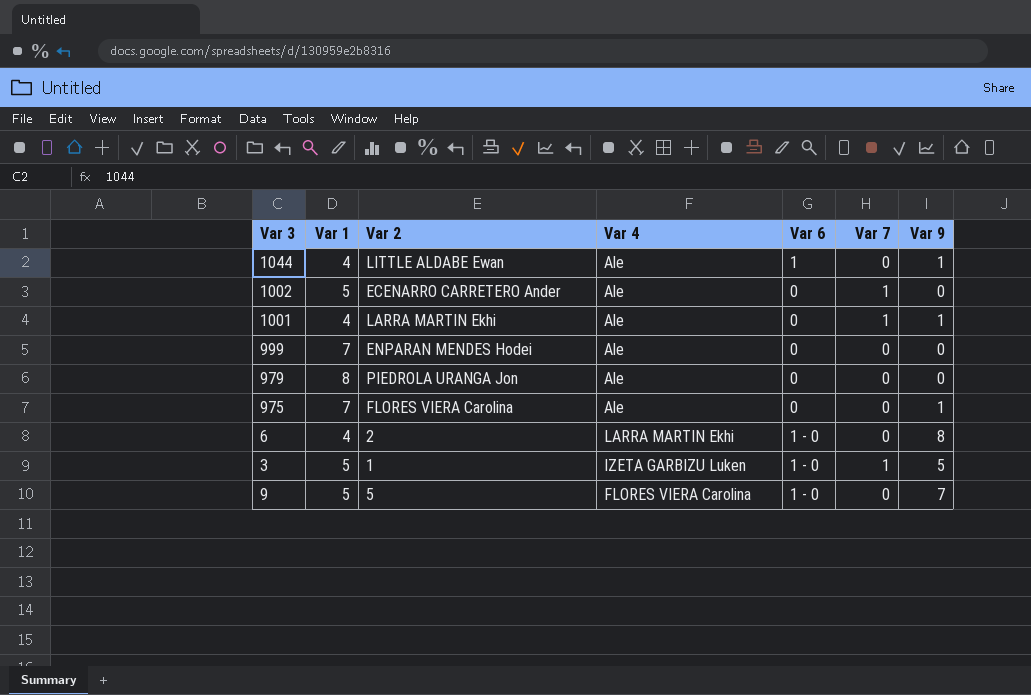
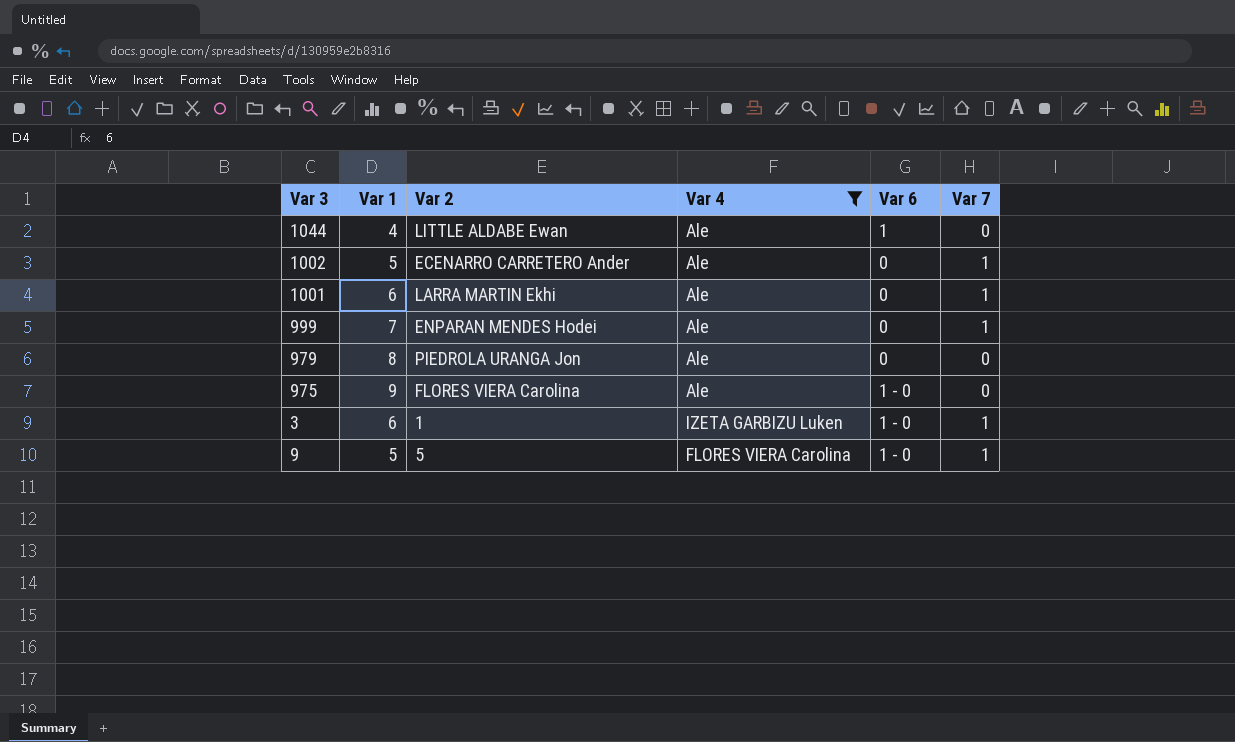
filter: none -> Var 4 != LARRA MARTIN Ekhi
column Var 9 | position: 7 -> none
1001 | Var 1: 4 -> 6
999 | Var 7: 0 -> 1
975 | Var 1: 7 -> 9
975 | Var 6: 0 -> 1 - 0
3 | Var 1: 5 -> 6
9 | Var 7: 0 -> 1

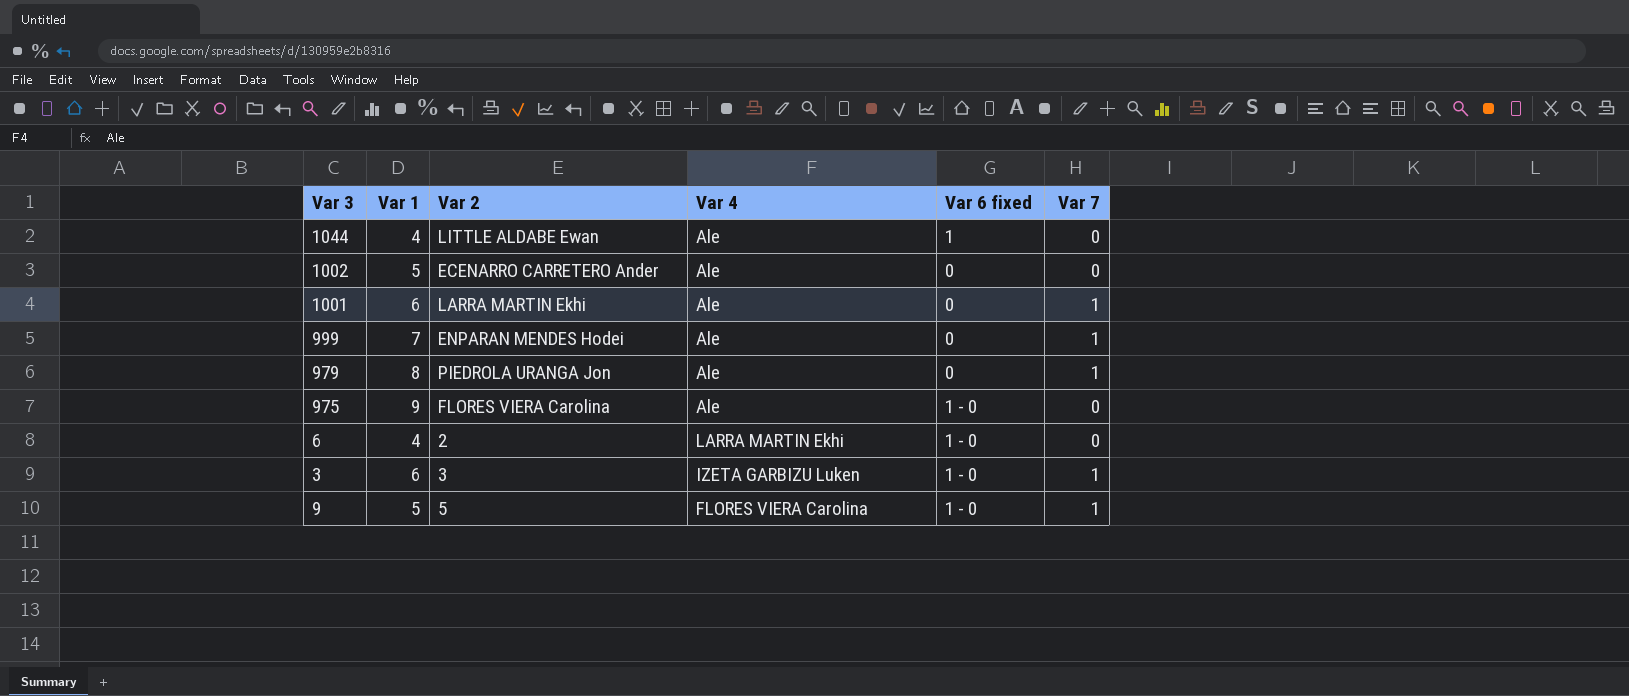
filter: Var 4 != LARRA MARTIN Ekhi -> none
column name: Var 6 -> Var 6 fixed
1002 | Var 7: 1 -> 0
979 | Var 7: 0 -> 1
3 | Var 2: 1 -> 3

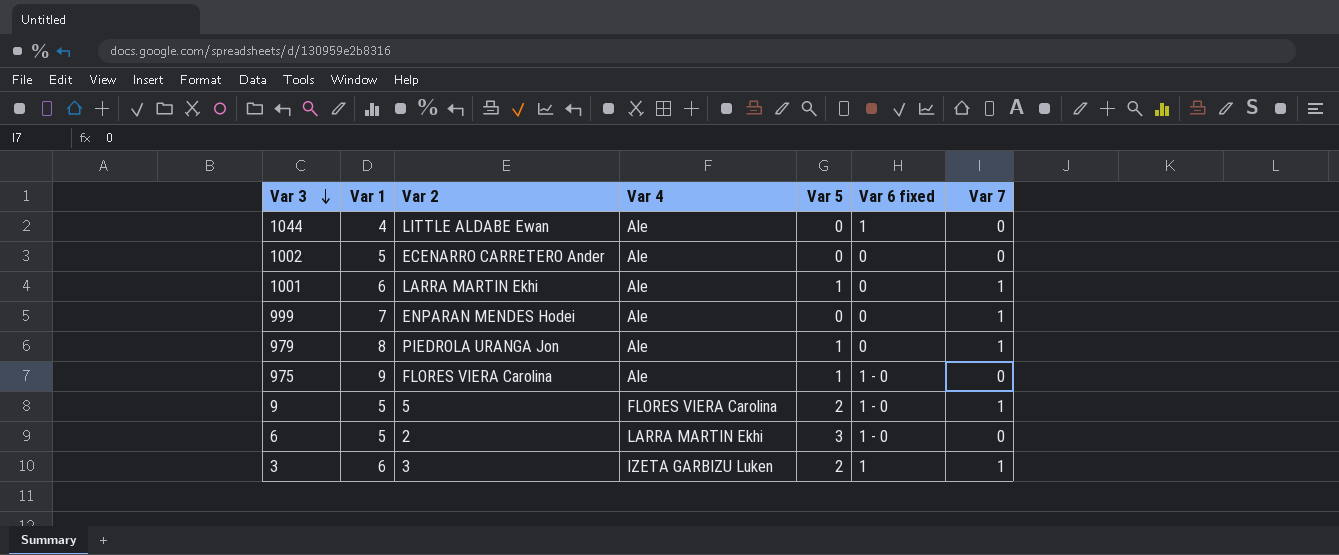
row order: none -> Var 3 descending
column Var 5 | position: none -> 5
6 | Var 1: 4 -> 5
3 | Var 6 fixed: 1 - 0 -> 1

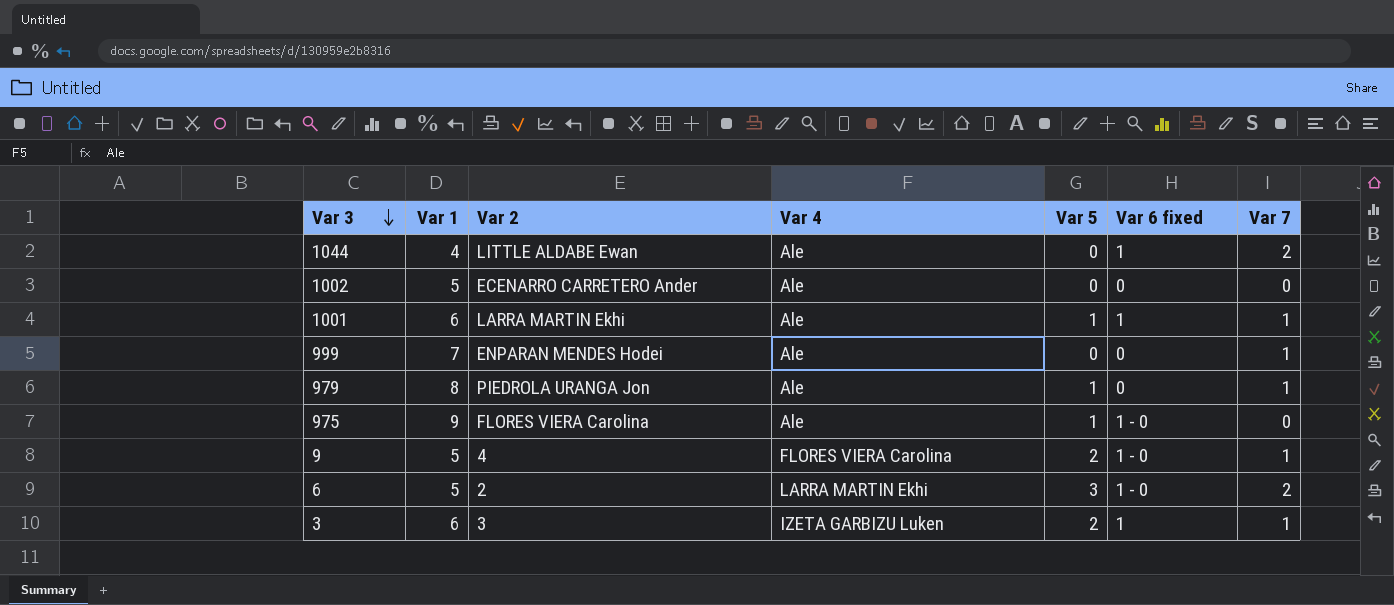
1044 | Var 7: 0 -> 2
1001 | Var 6 fixed: 0 -> 1
9 | Var 2: 5 -> 4
6 | Var 7: 0 -> 2

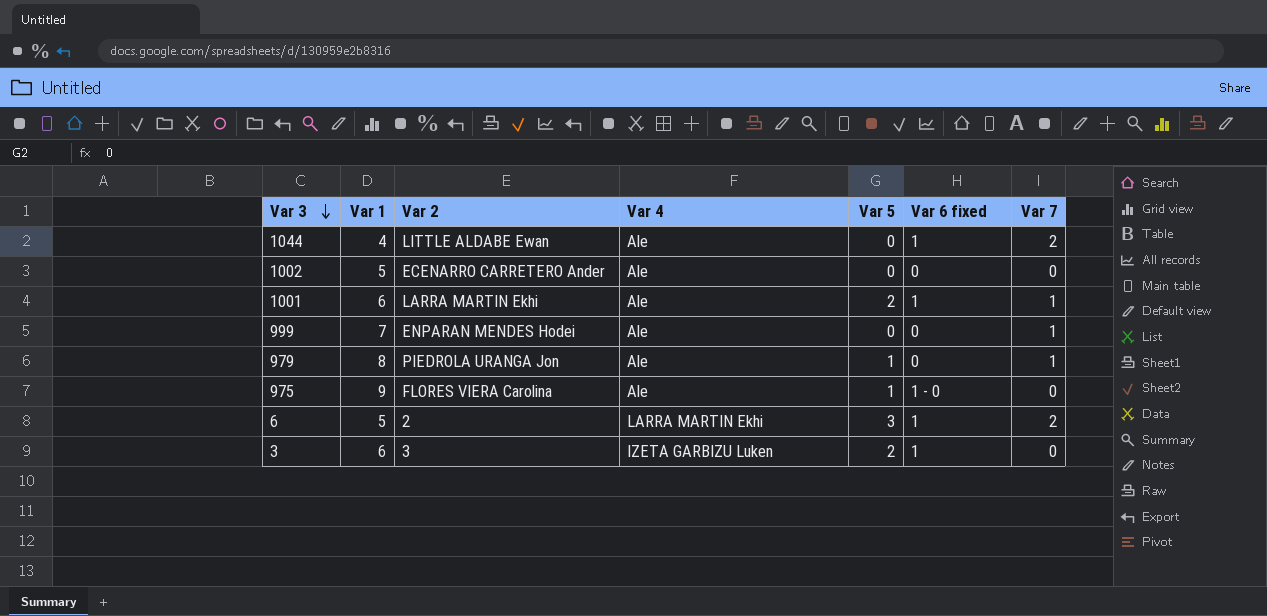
row 9: 5 | 4 | FLORES VIERA Carolina | 2 | 1 - 0 | 1 -> none
1001 | Var 5: 1 -> 2
6 | Var 6 fixed: 1 - 0 -> 1
3 | Var 7: 1 -> 0

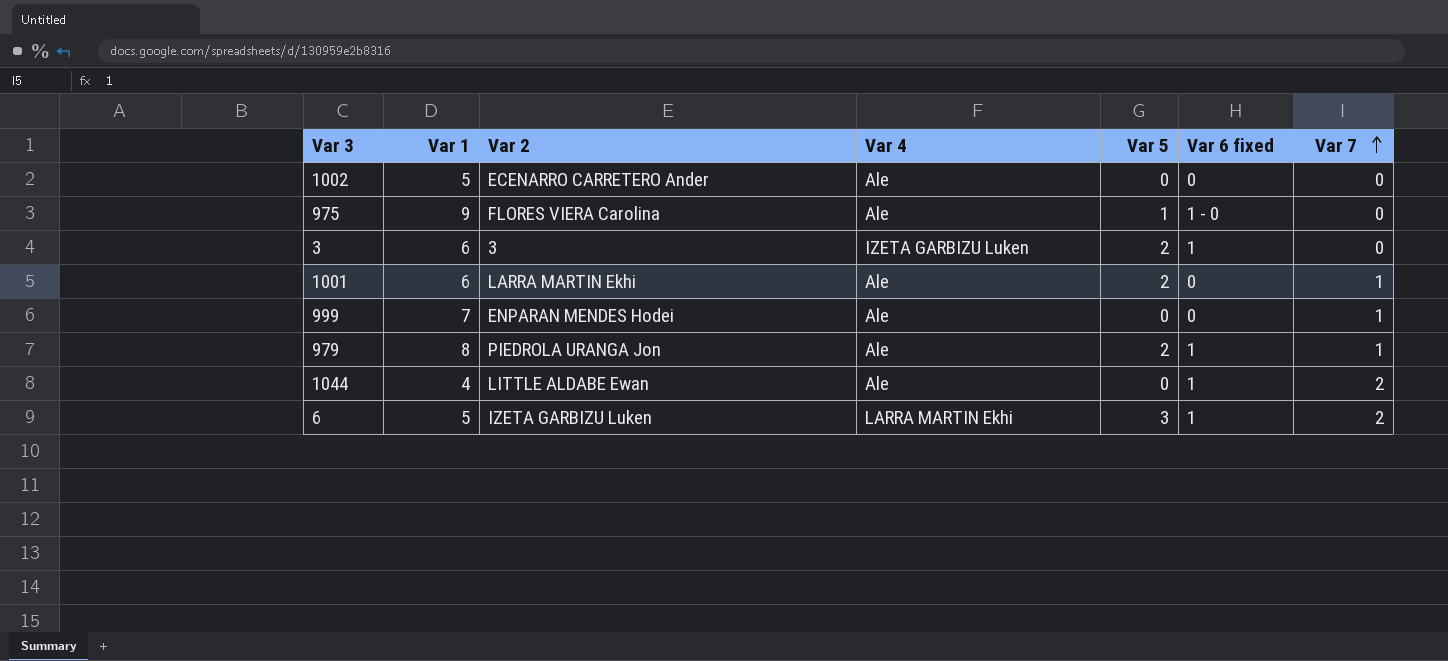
row order: Var 3 descending -> Var 7 ascending
1001 | Var 6 fixed: 1 -> 0
979 | Var 5: 1 -> 2
979 | Var 6 fixed: 0 -> 1
6 | Var 2: 2 -> IZETA GARBIZU Luken

